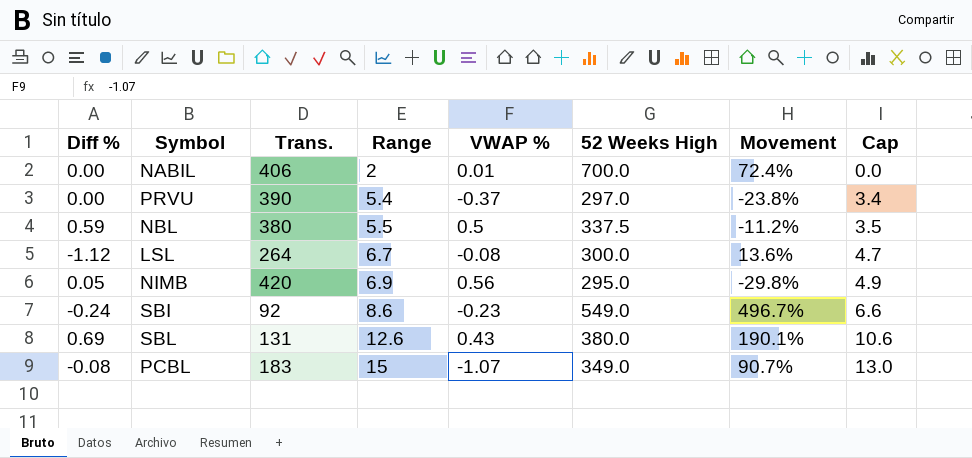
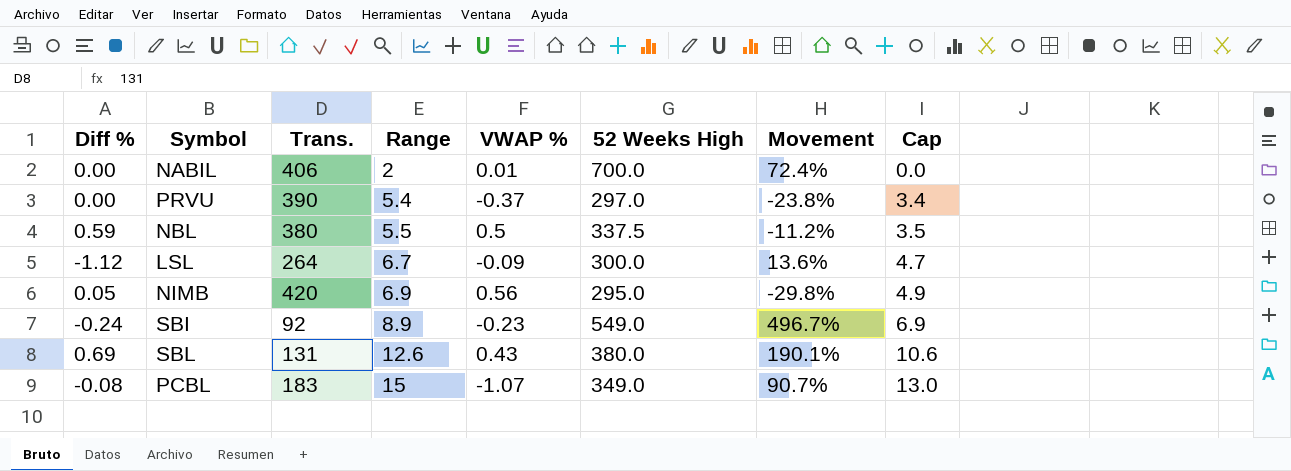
LSL | VWAP %: -0.08 -> -0.09
SBI | Range: 8.6 -> 8.9
SBI | Cap: 6.6 -> 6.9

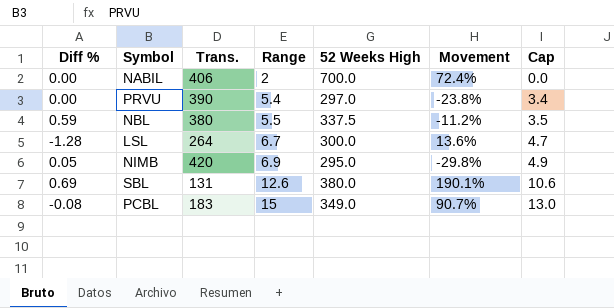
column VWAP % | position: 5 -> none
row SBI: -0.24 | 92 | 8.9 | -0.23 | 549.0 | 496.7% | 6.9 -> none
LSL | Diff %: -1.12 -> -1.28

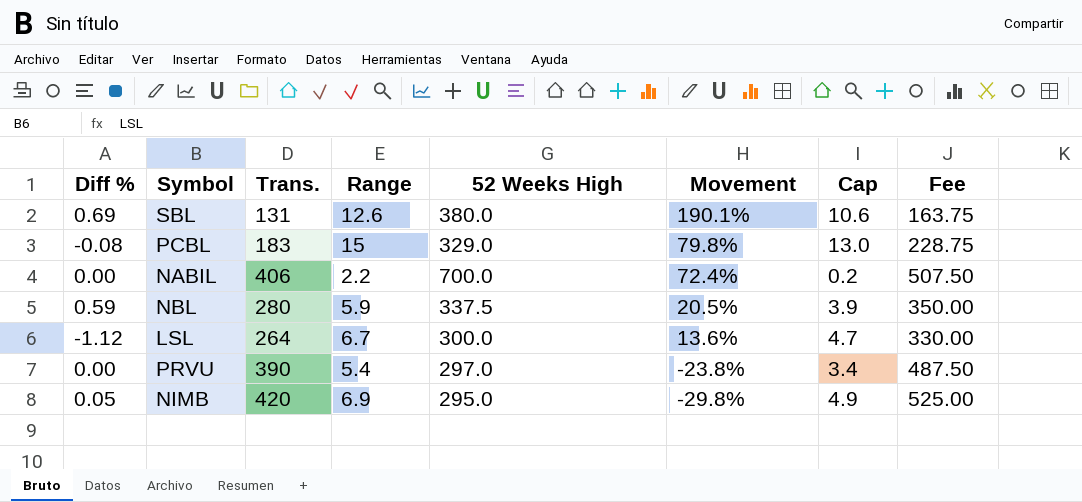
row order: Range ascending -> Movement descending
column Fee | formula: none -> [Trans.] * 1.25
PCBL | 52 Weeks High: 349.0 -> 329.0
PCBL | Movement: 90.7% -> 79.8%
NABIL | Range: 2 -> 2.2
NABIL | Cap: 0.0 -> 0.2
NBL | Trans.: 380 -> 280
NBL | Range: 5.5 -> 5.9
NBL | Movement: -11.2% -> 20.5%
NBL | Cap: 3.5 -> 3.9
LSL | Diff %: -1.28 -> -1.12

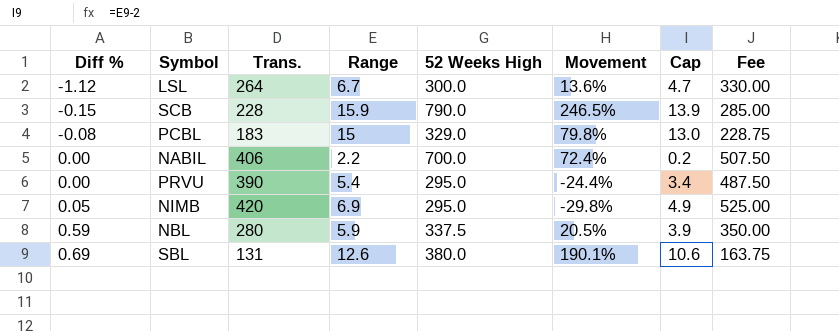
row order: Movement descending -> Diff % ascending
row SCB: none -> -0.15 | 228 | 15.9 | 790.0 | 246.5% | 13.9 | 285.00
PRVU | 52 Weeks High: 297.0 -> 295.0
PRVU | Movement: -23.8% -> -24.4%

